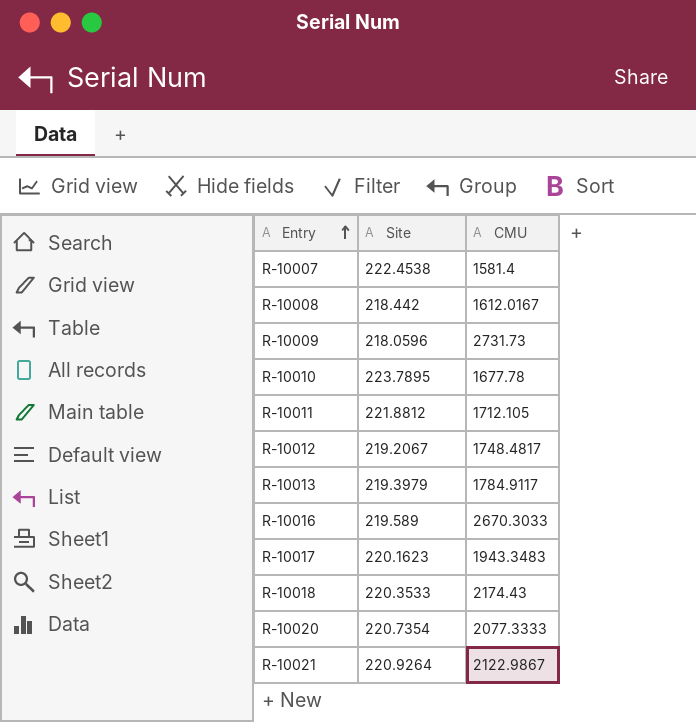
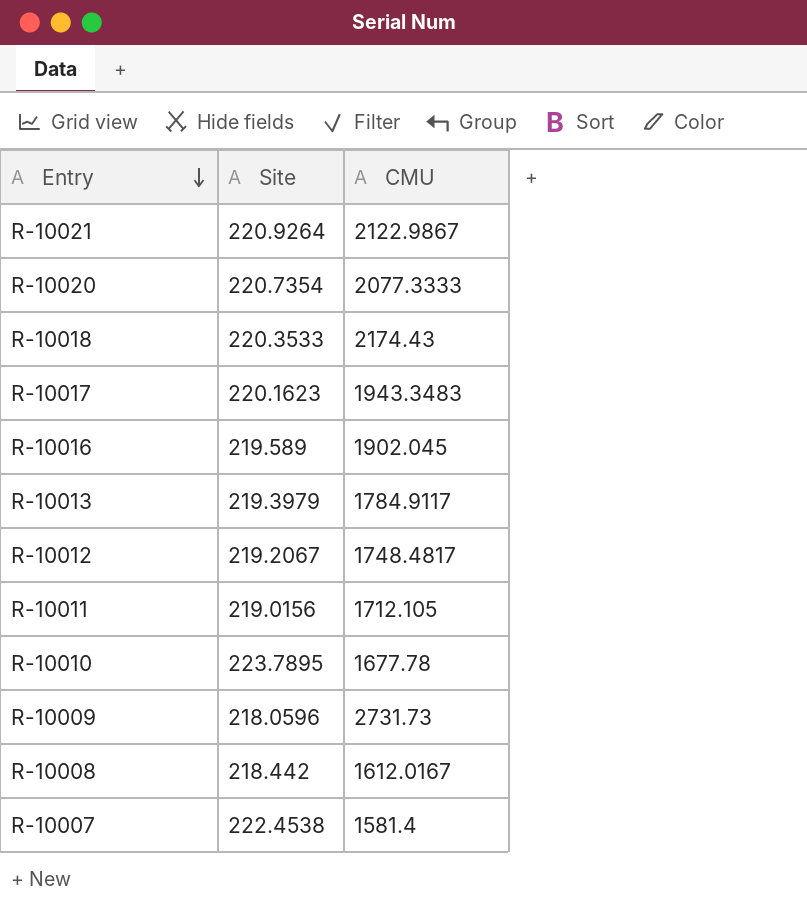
row order: Entry ascending -> Entry descending
R-10016 | CMU: 2670.3033 -> 1902.045
R-10011 | Site: 221.8812 -> 219.0156

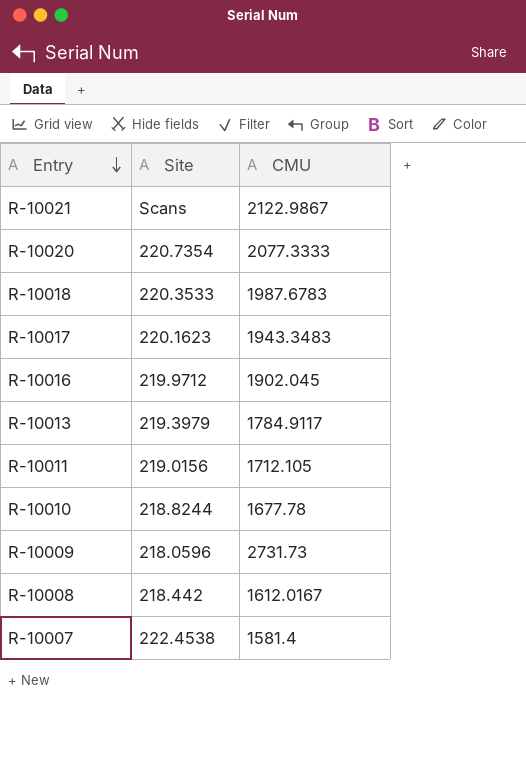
row R-10012: 219.2067 | 1748.4817 -> none
R-10021 | Site: 220.9264 -> Scans
R-10018 | CMU: 2174.43 -> 1987.6783
R-10016 | Site: 219.589 -> 219.9712
R-10010 | Site: 223.7895 -> 218.8244

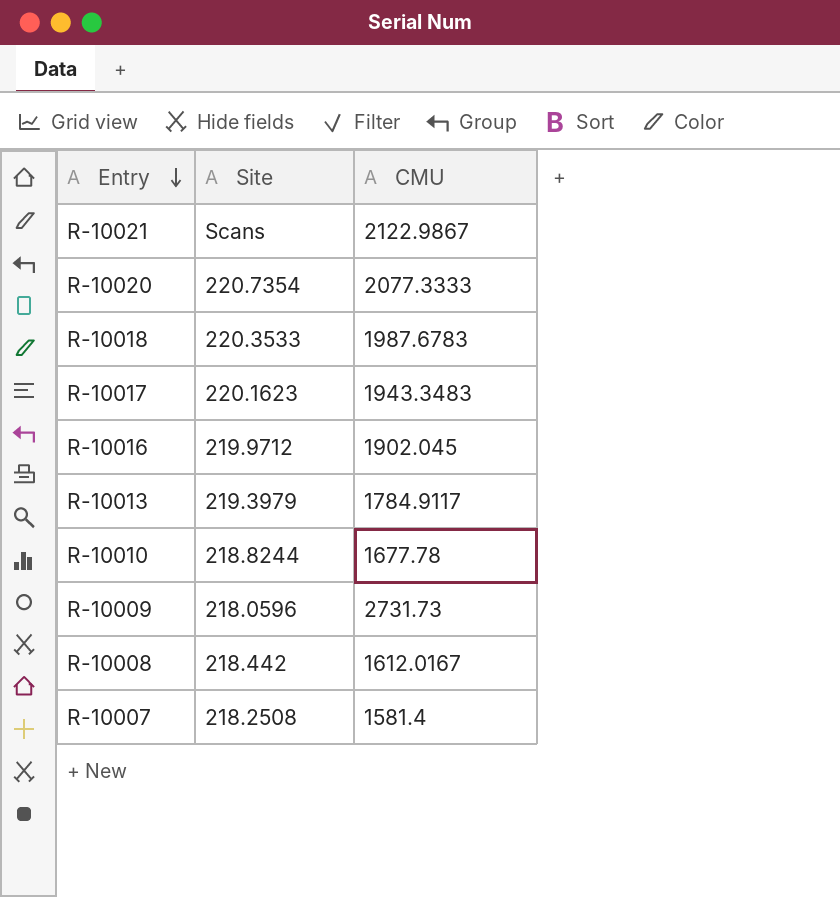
row R-10011: 219.0156 | 1712.105 -> none
R-10007 | Site: 222.4538 -> 218.2508

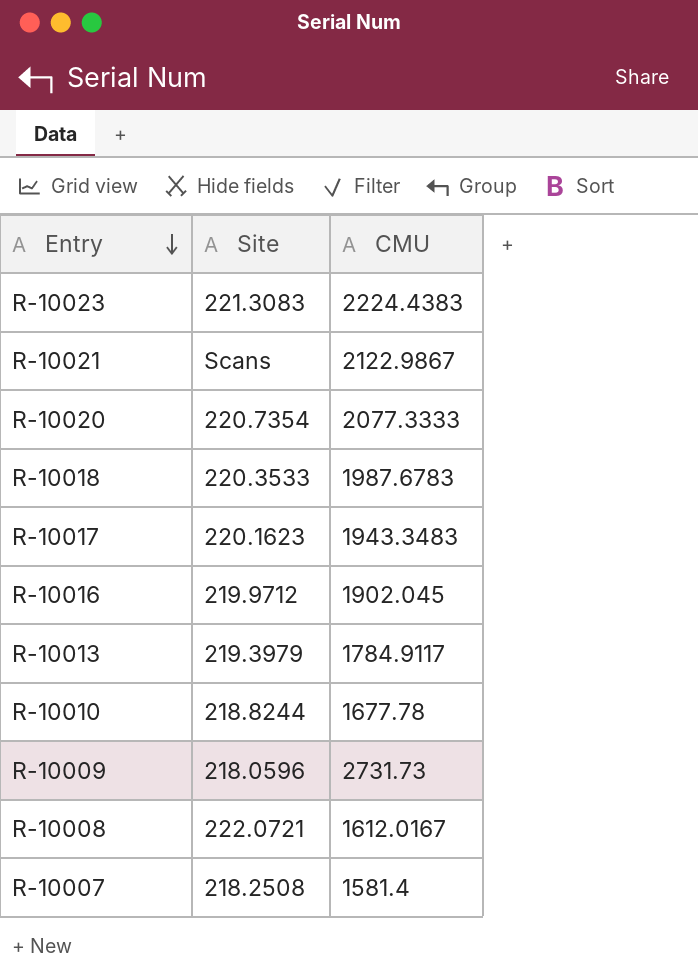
row R-10023: none -> 221.3083 | 2224.4383
R-10008 | Site: 218.442 -> 222.0721

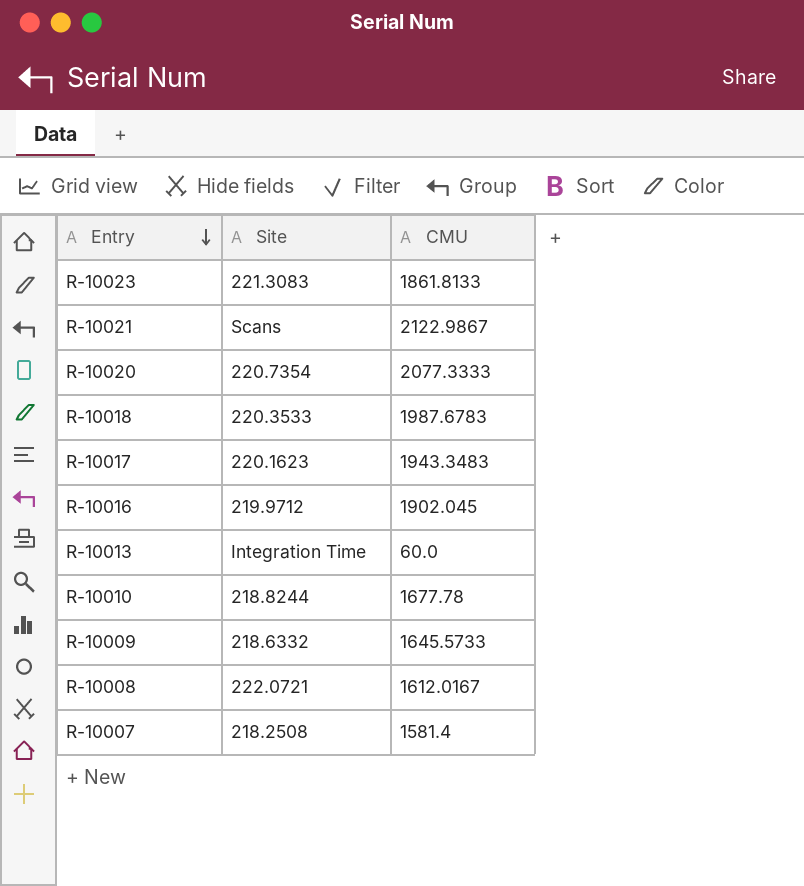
R-10023 | CMU: 2224.4383 -> 1861.8133
R-10013 | Site: 219.3979 -> Integration Time
R-10013 | CMU: 1784.9117 -> 60.0
R-10009 | Site: 218.0596 -> 218.6332
R-10009 | CMU: 2731.73 -> 1645.5733

